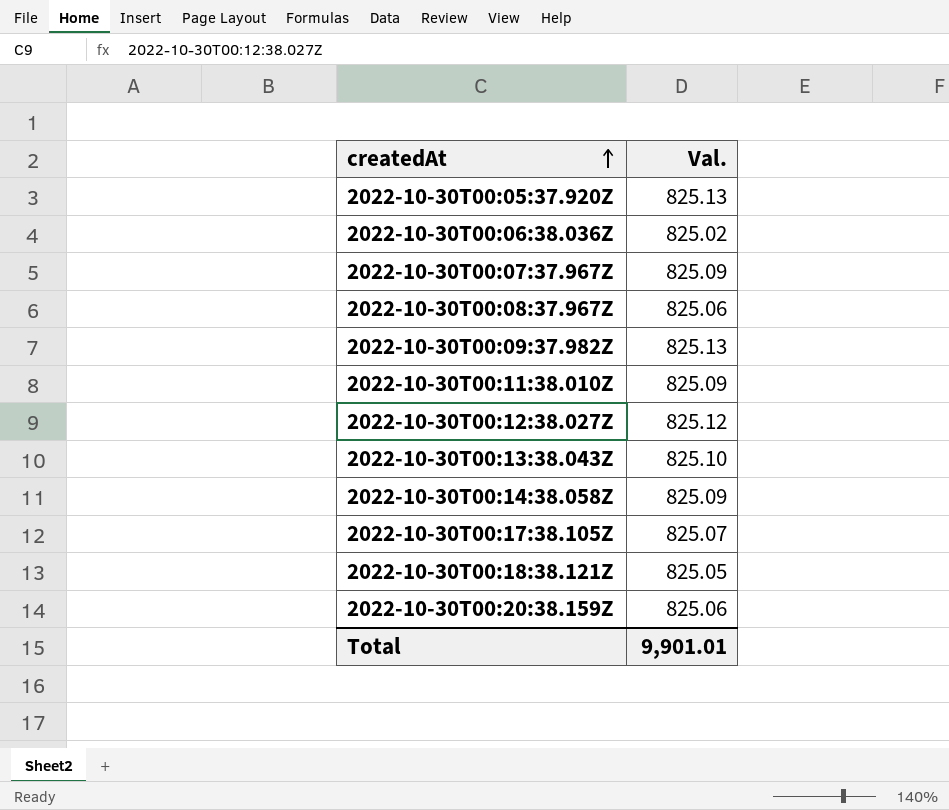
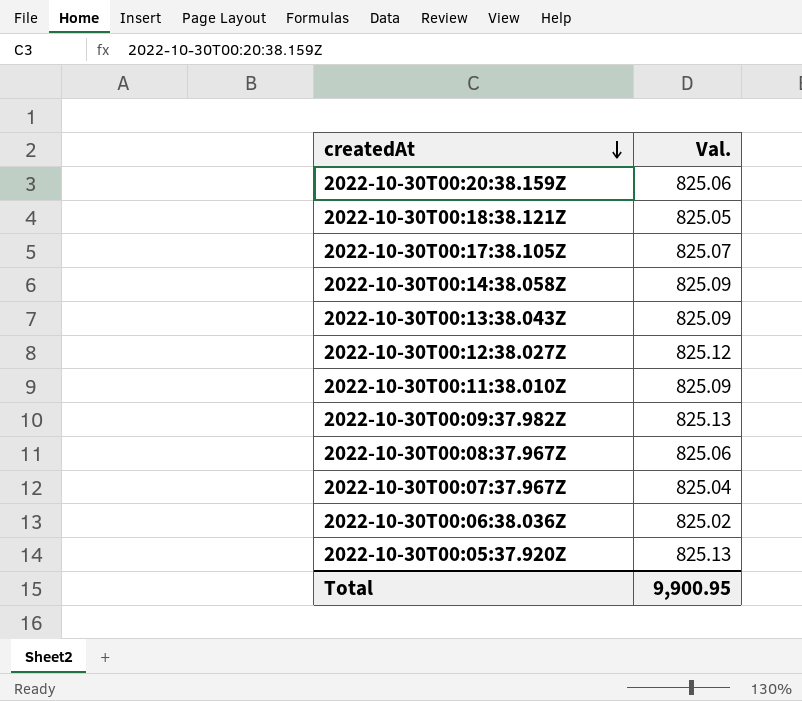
row order: createdAt ascending -> createdAt descending
2022-10-30T00:13:38.043Z | Val.: 825.10 -> 825.09
2022-10-30T00:07:37.967Z | Val.: 825.09 -> 825.04
Total | Val.: 9,901.01 -> 9,900.95

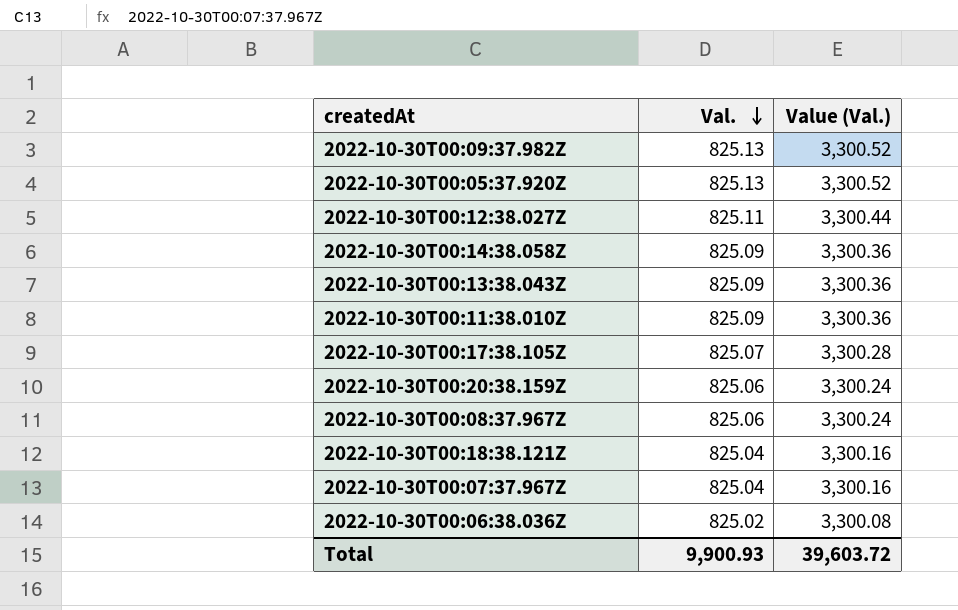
row order: createdAt descending -> Val. descending
column Value (Val.) | formula: none -> [Val.] * 4
2022-10-30T00:12:38.027Z | Val.: 825.12 -> 825.11
2022-10-30T00:18:38.121Z | Val.: 825.05 -> 825.04
Total | Val.: 9,900.95 -> 9,900.93

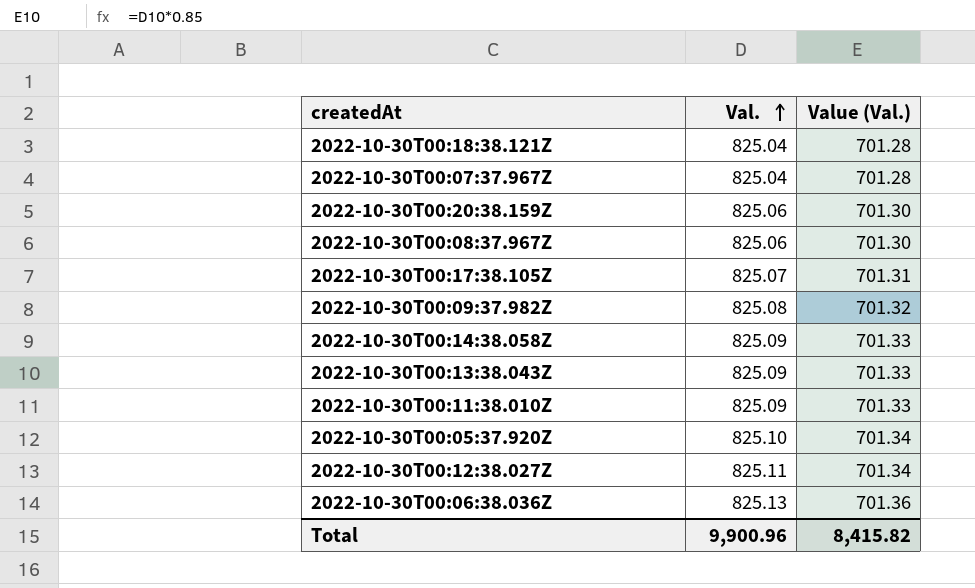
row order: Val. descending -> Val. ascending
column Value (Val.) | formula: [Val.] * 4 -> [Val.] * 0.85
2022-10-30T00:09:37.982Z | Val.: 825.13 -> 825.08
2022-10-30T00:05:37.920Z | Val.: 825.13 -> 825.10
2022-10-30T00:06:38.036Z | Val.: 825.02 -> 825.13
Total | Val.: 9,900.93 -> 9,900.96
Total | Value (Val.): 39,603.72 -> 8,415.82

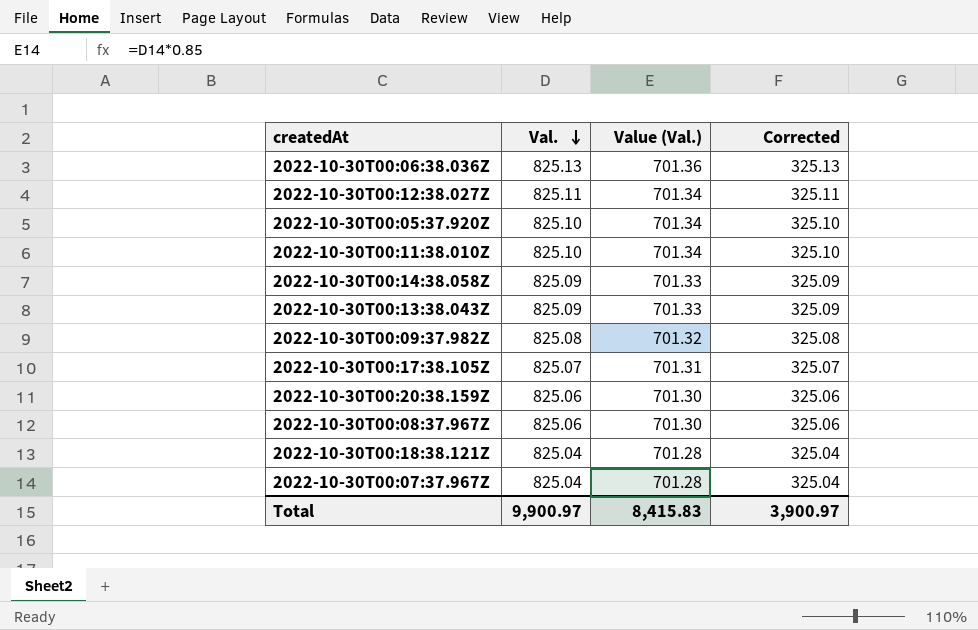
row order: Val. ascending -> Val. descending
column Corrected | formula: none -> [Val.] - 500
2022-10-30T00:11:38.010Z | Val.: 825.09 -> 825.10
2022-10-30T00:11:38.010Z | Value (Val.): 701.33 -> 701.34
Total | Val.: 9,900.96 -> 9,900.97
Total | Value (Val.): 8,415.82 -> 8,415.83

